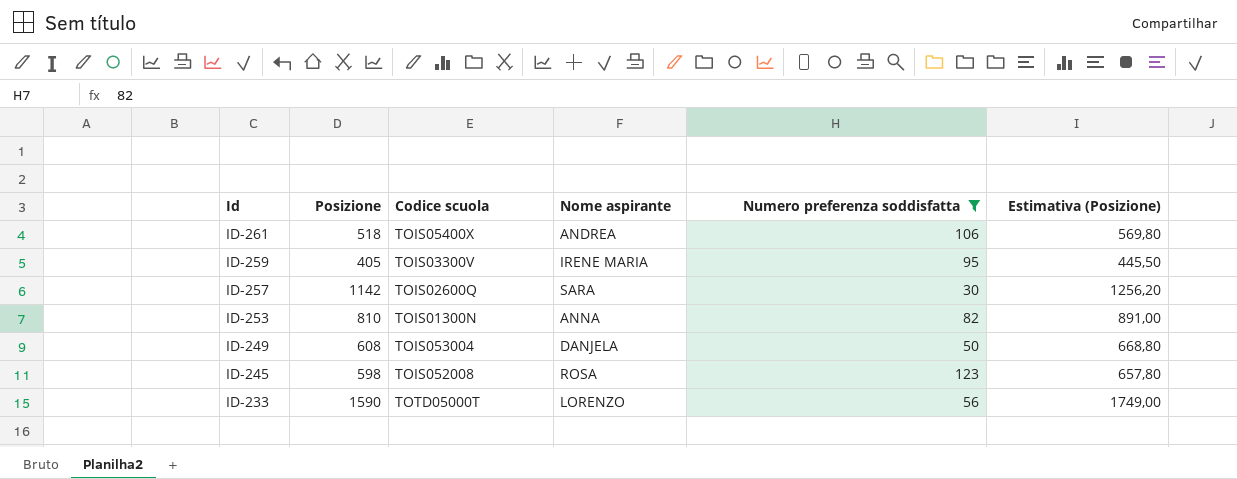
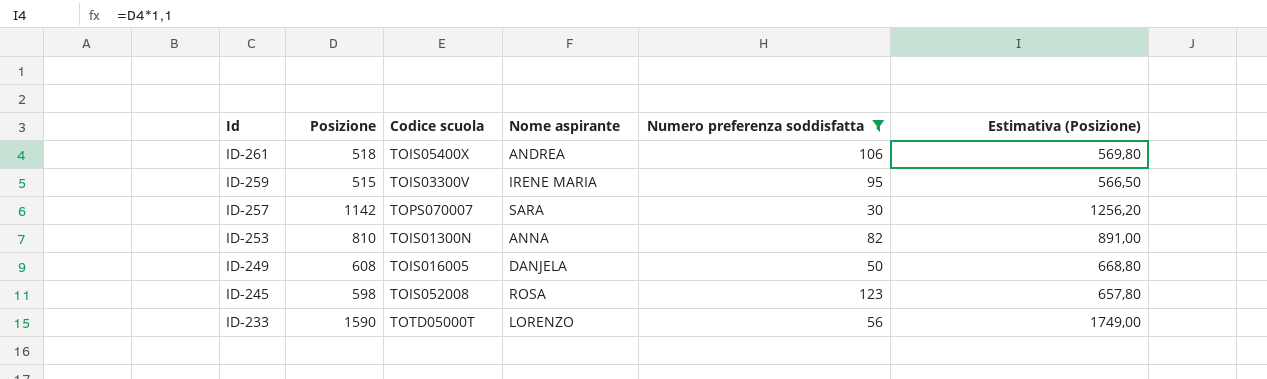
ID-259 | Posizione: 405 -> 515
ID-259 | Estimativa (Posizione): 445,50 -> 566,50
ID-257 | Codice scuola: TOIS02600Q -> TOPS070007
ID-249 | Codice scuola: TOIS053004 -> TOIS016005

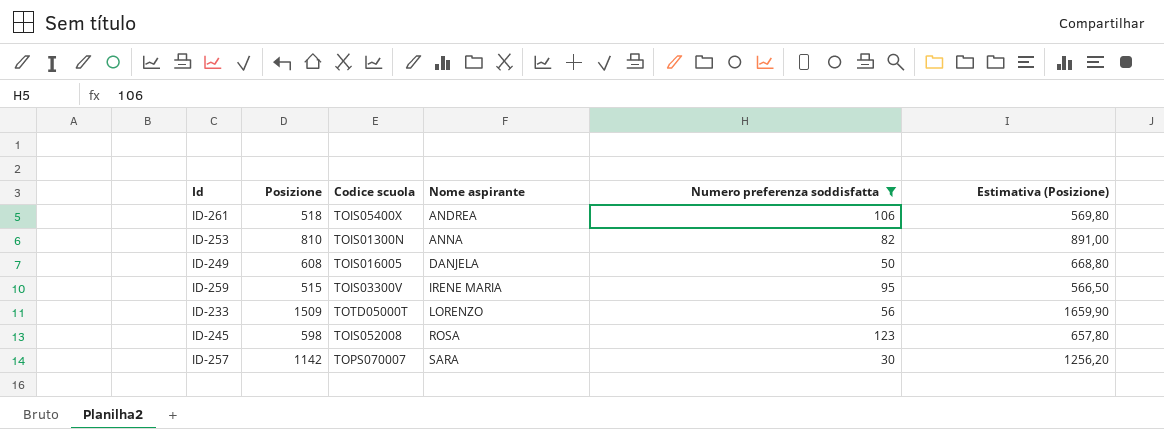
row order: Id descending -> Nome aspirante ascending
ID-233 | Posizione: 1590 -> 1509
ID-233 | Estimativa (Posizione): 1749,00 -> 1659,90

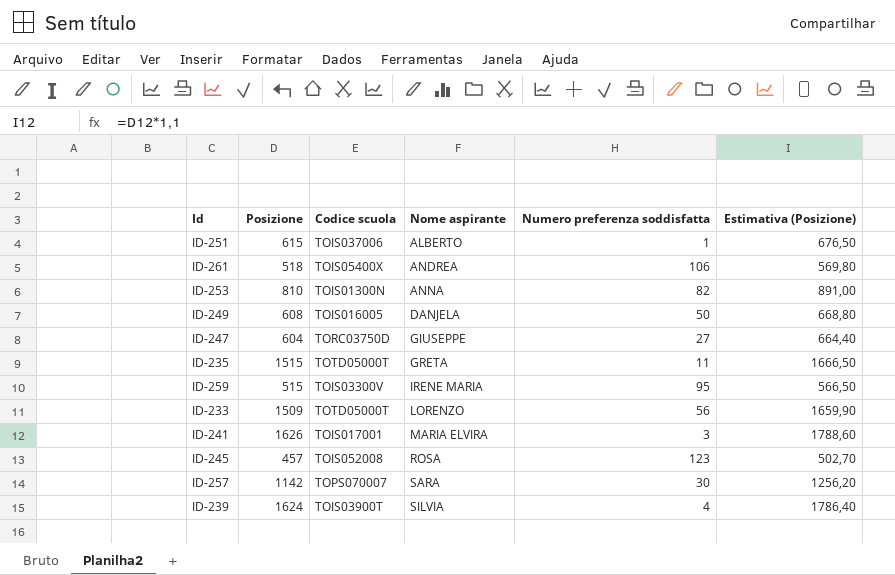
filter: Numero preferenza soddisfatta >= 30 -> none
ID-245 | Posizione: 598 -> 457
ID-245 | Estimativa (Posizione): 657,80 -> 502,70

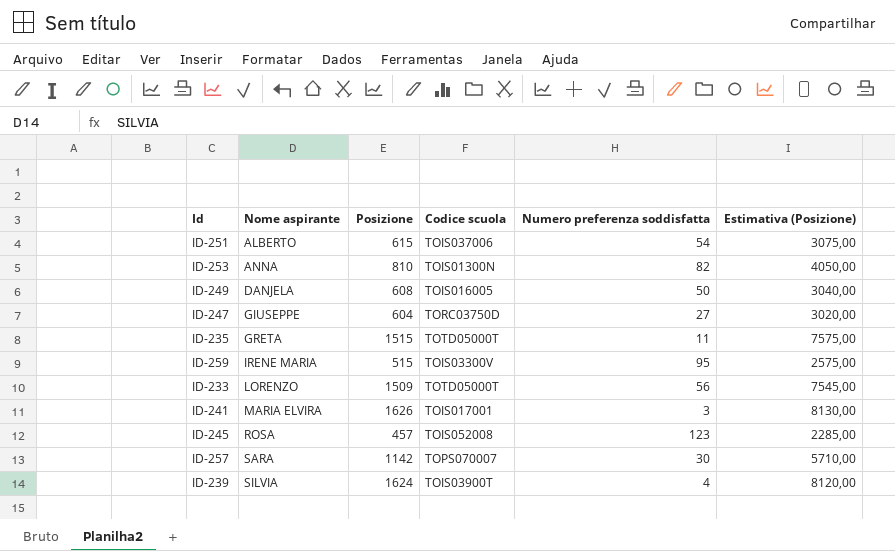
column Nome aspirante | position: 4 -> 2
column Estimativa (Posizione) | formula: [Posizione] * 1,1 -> [Posizione] * 5
row ID-261: 518 | TOIS05400X | ANDREA | 106 | 569,80 -> none
ID-251 | Numero preferenza soddisfatta: 1 -> 54

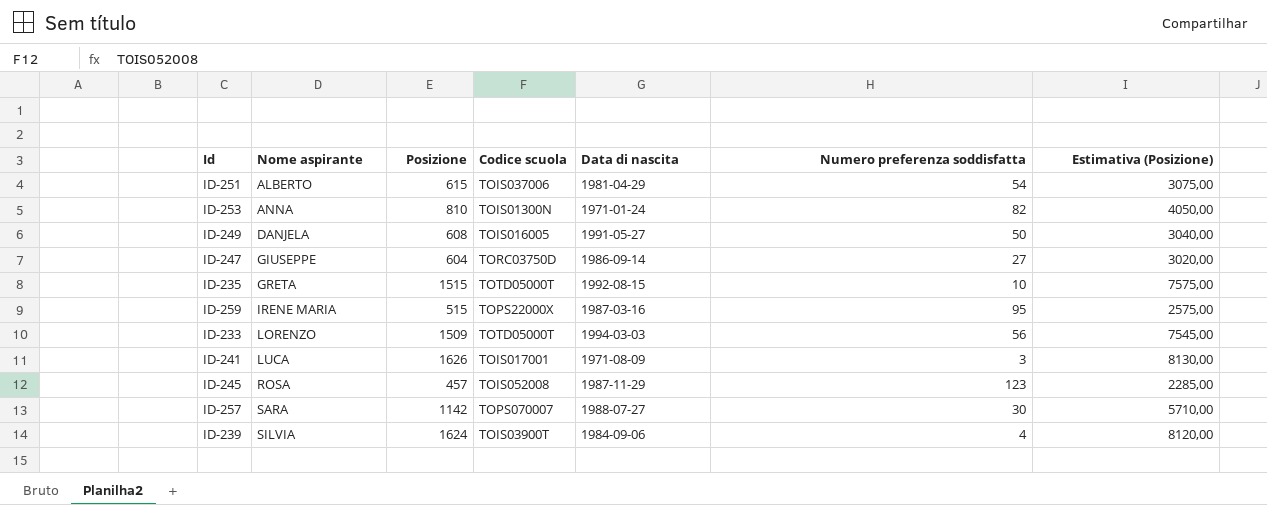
column Data di nascita | position: none -> 5
ID-235 | Numero preferenza soddisfatta: 11 -> 10
ID-259 | Codice scuola: TOIS03300V -> TOPS22000X
ID-241 | Nome aspirante: MARIA ELVIRA -> LUCA

